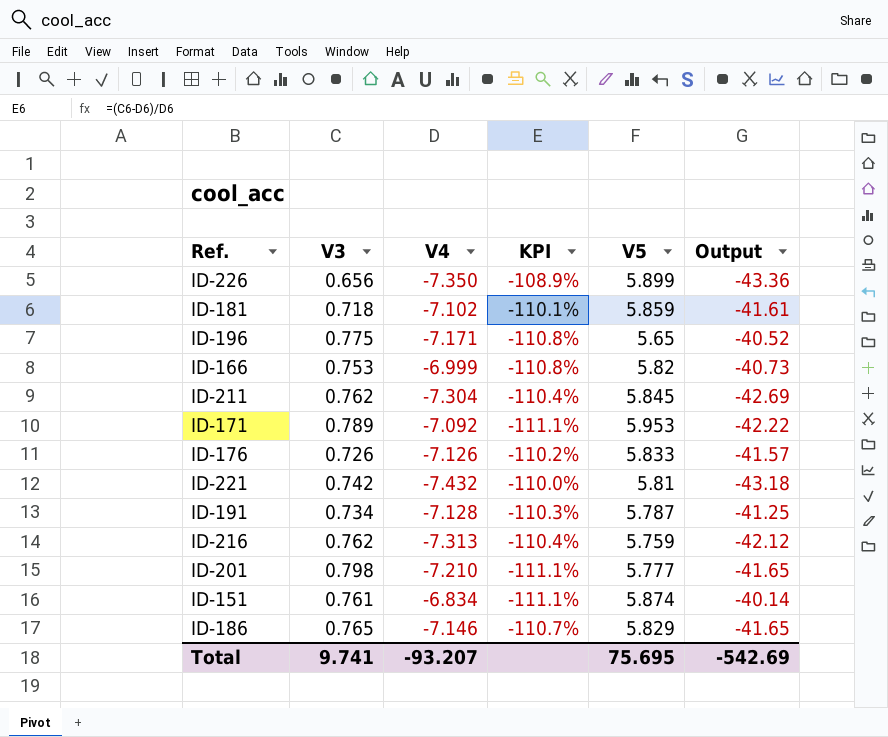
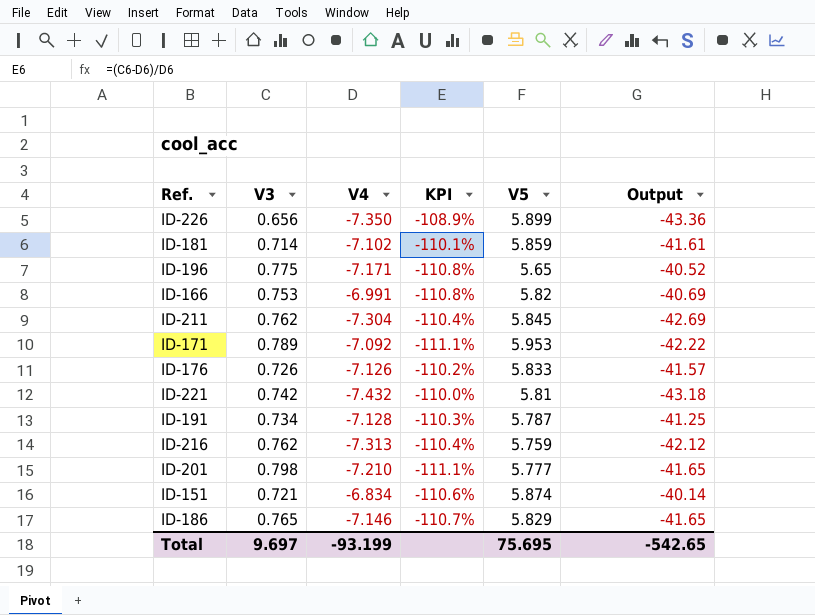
ID-181 | V3: 0.718 -> 0.714
ID-166 | V4: -6.999 -> -6.991
ID-166 | Output: -40.73 -> -40.69
ID-151 | V3: 0.761 -> 0.721
ID-151 | KPI: -111.1% -> -110.6%
Total | V3: 9.741 -> 9.697
Total | V4: -93.207 -> -93.199
Total | Output: -542.69 -> -542.65

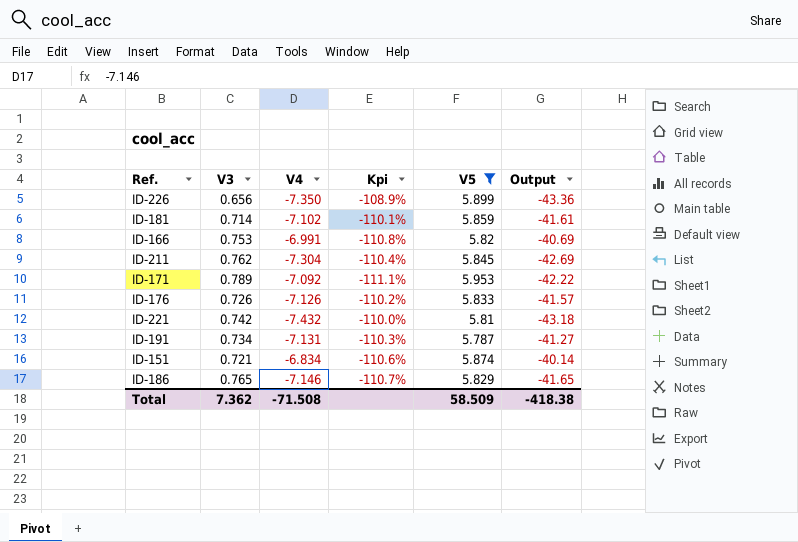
filter: none -> V5 >= 5.787
column name: KPI -> Kpi
ID-191 | V4: -7.128 -> -7.131
ID-191 | Output: -41.25 -> -41.27
Total | V3: 9.697 -> 7.362
Total | V4: -93.199 -> -71.508
Total | V5: 75.695 -> 58.509
Total | Output: -542.65 -> -418.38

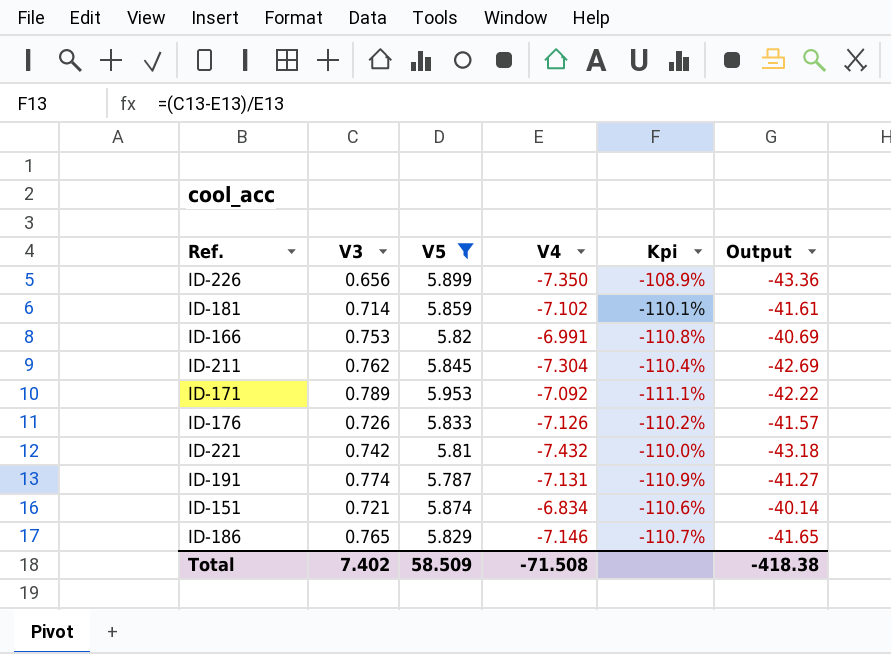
column V5 | position: 5 -> 3
ID-191 | V3: 0.734 -> 0.774
ID-191 | Kpi: -110.3% -> -110.9%
Total | V3: 7.362 -> 7.402

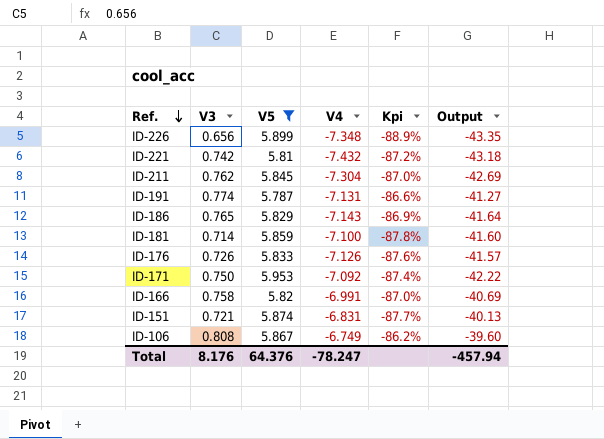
row order: none -> Ref. descending
column Kpi | formula: ([V3] - [V4]) / [V4] -> ([V3] - [V5]) / [V5]
ID-226 | V4: -7.350 -> -7.348
ID-226 | Output: -43.36 -> -43.35
ID-186 | V4: -7.146 -> -7.143
ID-186 | Output: -41.65 -> -41.64
ID-181 | V4: -7.102 -> -7.100
ID-181 | Output: -41.61 -> -41.60
ID-171 | V3: 0.789 -> 0.750
ID-166 | V3: 0.753 -> 0.758
ID-151 | V4: -6.834 -> -6.831
ID-151 | Output: -40.14 -> -40.13
row ID-106: none -> 0.808 | 5.867 | -6.749 | -86.2% | -39.60
Total | V3: 7.402 -> 8.176
Total | V5: 58.509 -> 64.376
Total | V4: -71.508 -> -78.247
Total | Output: -418.38 -> -457.94

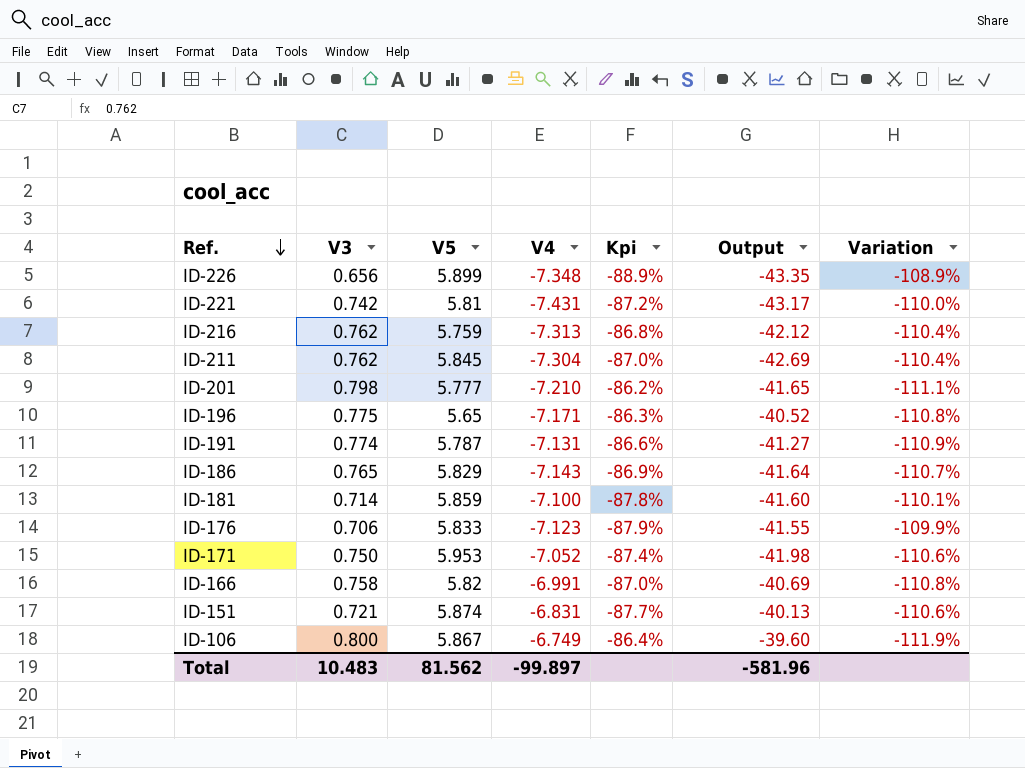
filter: V5 >= 5.787 -> none
column Variation | formula: none -> ([V3] - [V4]) / [V4]
ID-221 | V4: -7.432 -> -7.431
ID-221 | Output: -43.18 -> -43.17
ID-176 | V3: 0.726 -> 0.706
ID-176 | V4: -7.126 -> -7.123
ID-176 | Kpi: -87.6% -> -87.9%
ID-176 | Output: -41.57 -> -41.55
ID-171 | V4: -7.092 -> -7.052
ID-171 | Output: -42.22 -> -41.98
ID-106 | V3: 0.808 -> 0.800
ID-106 | Kpi: -86.2% -> -86.4%
Total | V3: 8.176 -> 10.483
Total | V5: 64.376 -> 81.562
Total | V4: -78.247 -> -99.897
Total | Output: -457.94 -> -581.96

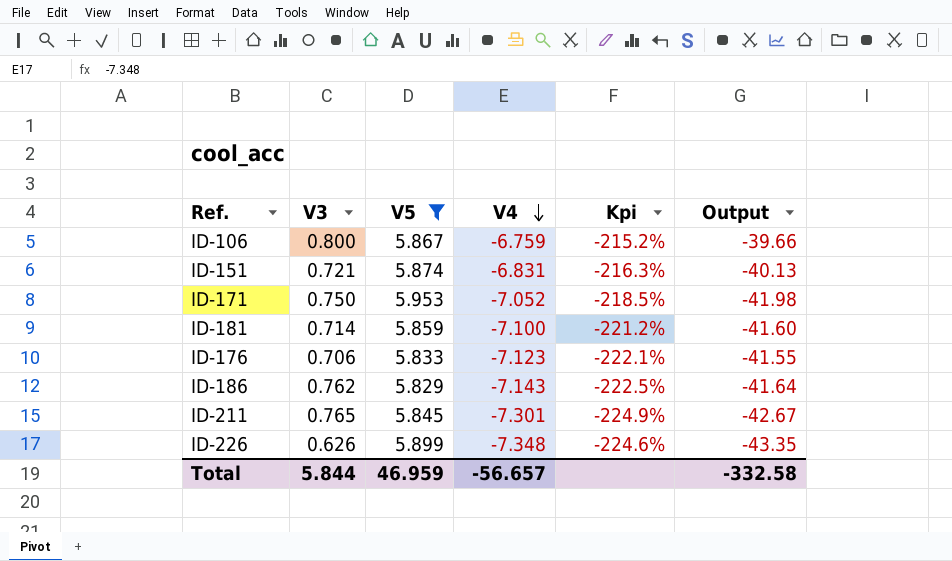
filter: none -> V5 >= 5.829
row order: Ref. descending -> V4 descending
column Variation | formula: ([V3] - [V4]) / [V4] -> none
column Kpi | formula: ([V3] - [V5]) / [V5] -> ([V4] - [V5]) / [V5]
ID-106 | V4: -6.749 -> -6.759
ID-106 | Output: -39.60 -> -39.66
ID-186 | V3: 0.765 -> 0.762
ID-211 | V3: 0.762 -> 0.765
ID-211 | V4: -7.304 -> -7.301
ID-211 | Output: -42.69 -> -42.67
ID-226 | V3: 0.656 -> 0.626
Total | V3: 10.483 -> 5.844
Total | V5: 81.562 -> 46.959
Total | V4: -99.897 -> -56.657
Total | Output: -581.96 -> -332.58

